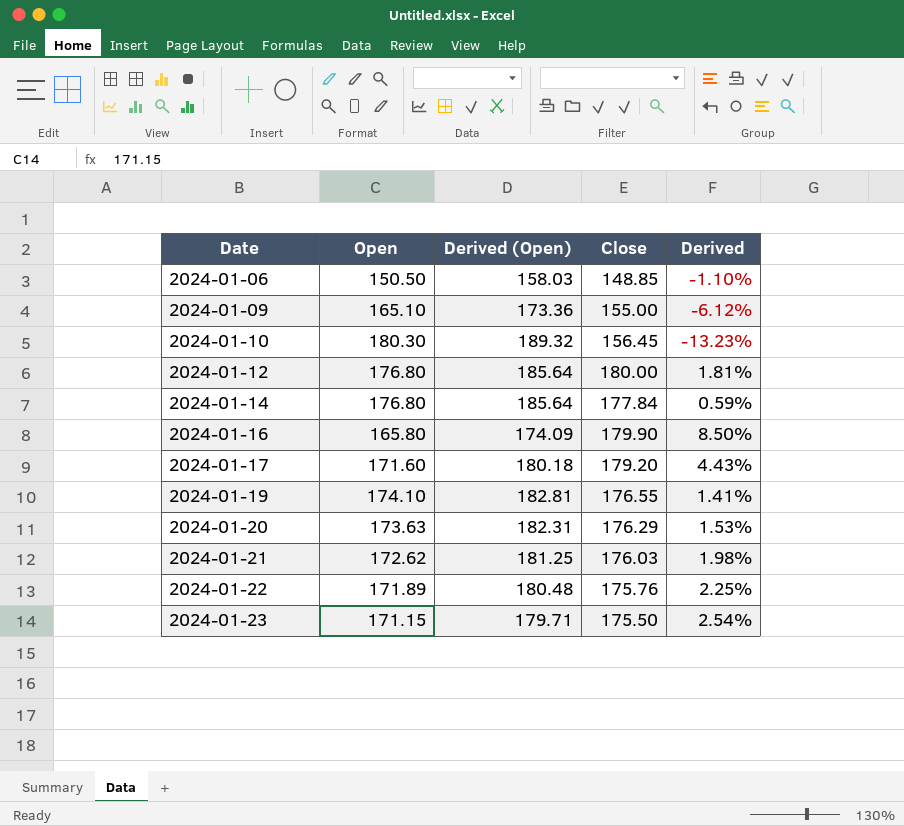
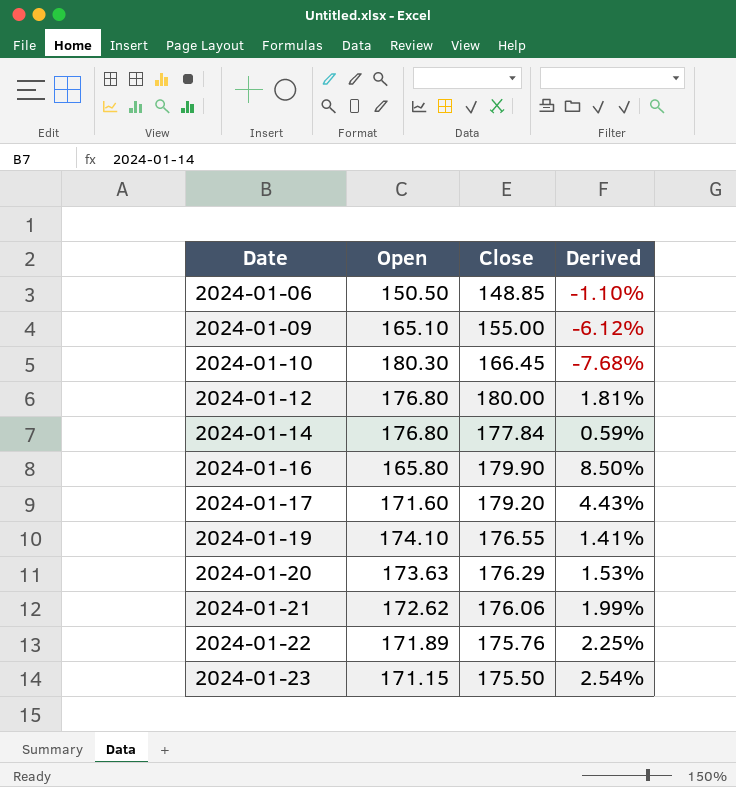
column Derived (Open) | formula: [Open] * 1.05 -> none
2024-01-10 | Close: 156.45 -> 166.45
2024-01-10 | Derived: -13.23% -> -7.68%
2024-01-21 | Close: 176.03 -> 176.06
2024-01-21 | Derived: 1.98% -> 1.99%

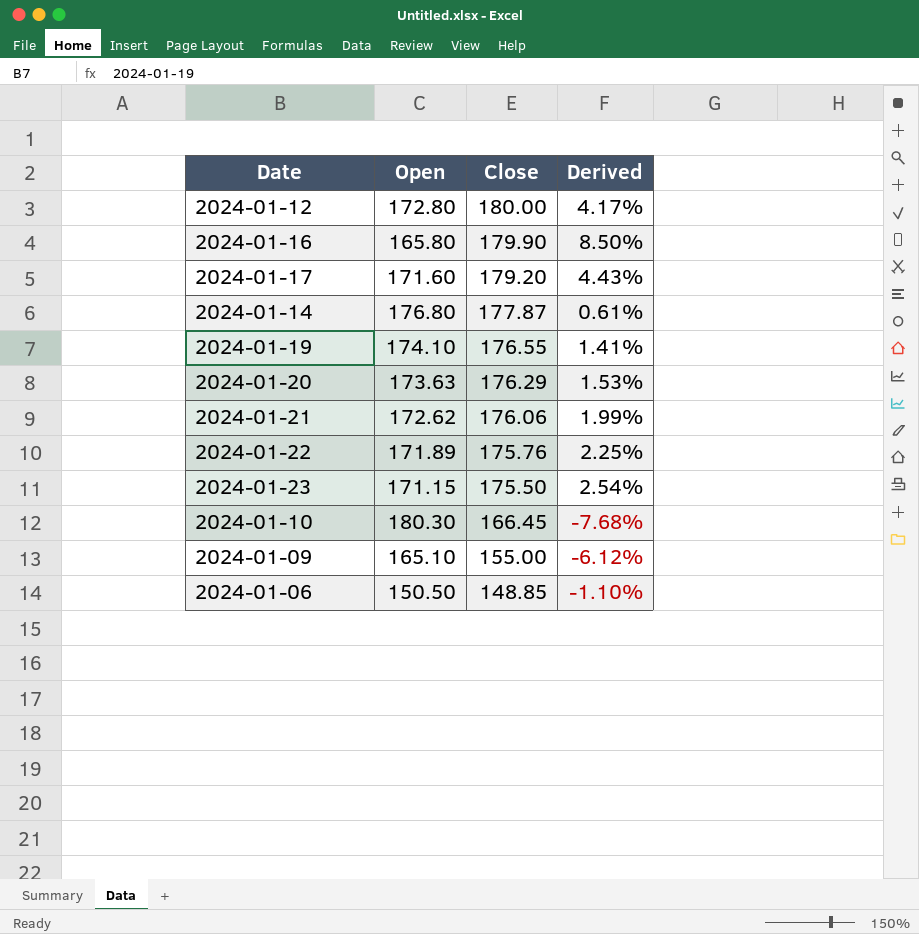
row order: Date ascending -> Close descending
2024-01-12 | Open: 176.80 -> 172.80
2024-01-12 | Derived: 1.81% -> 4.17%
2024-01-14 | Close: 177.84 -> 177.87
2024-01-14 | Derived: 0.59% -> 0.61%

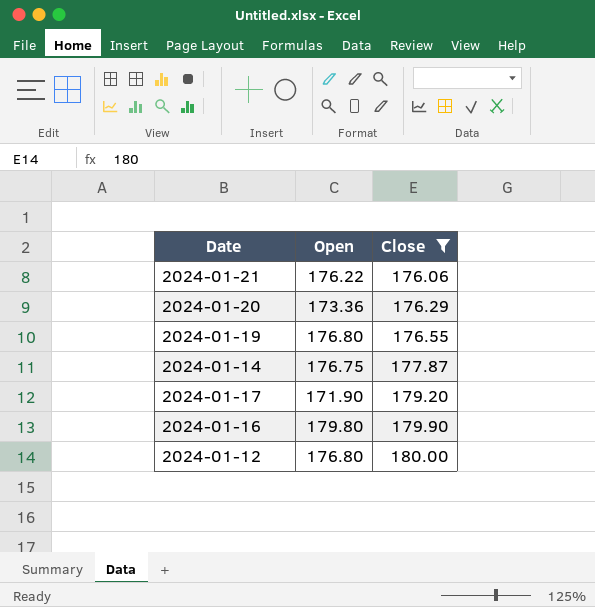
filter: none -> Close >= 176.06
row order: Close descending -> Close ascending
column Derived | formula: ([Close] - [Open]) / [Open] -> none
2024-01-21 | Open: 172.62 -> 176.22
2024-01-20 | Open: 173.63 -> 173.36
2024-01-19 | Open: 174.10 -> 176.80
2024-01-14 | Open: 176.80 -> 176.75
2024-01-17 | Open: 171.60 -> 171.90
2024-01-16 | Open: 165.80 -> 179.80
2024-01-12 | Open: 172.80 -> 176.80

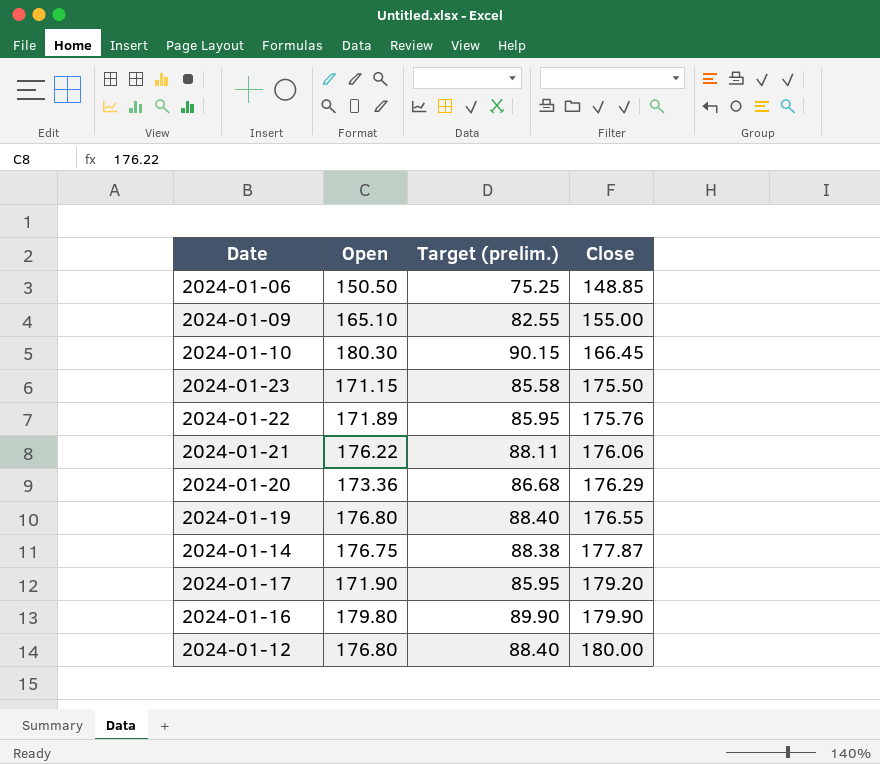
filter: Close >= 176.06 -> none
column Target (prelim.) | formula: none -> [Open] * 0.5

